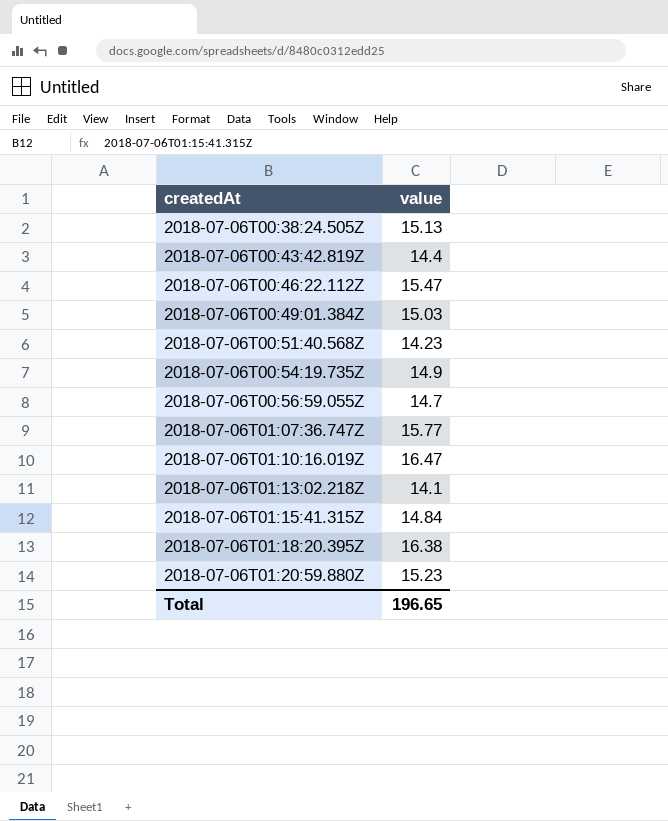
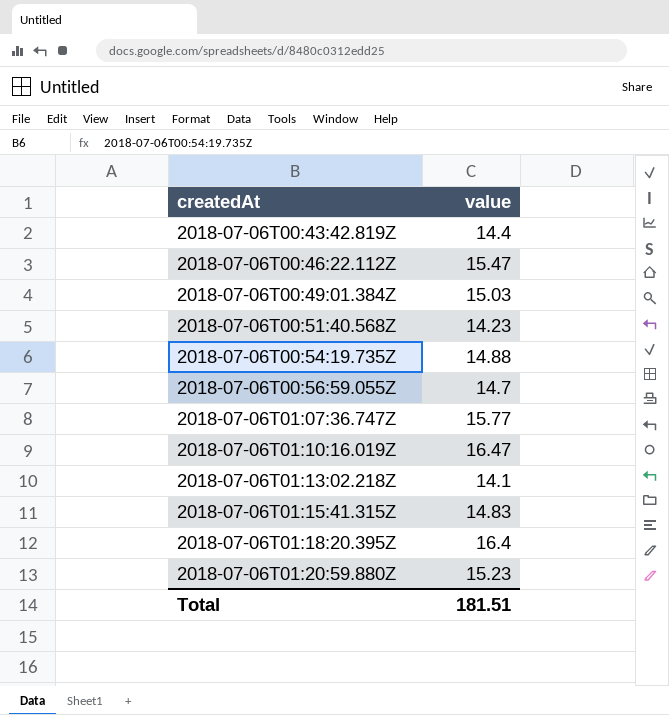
row 2018-07-06T00:38:24.505Z: 15.13 -> none
2018-07-06T00:54:19.735Z | value: 14.9 -> 14.88
2018-07-06T01:15:41.315Z | value: 14.84 -> 14.83
2018-07-06T01:18:20.395Z | value: 16.38 -> 16.4
Total | value: 196.65 -> 181.51

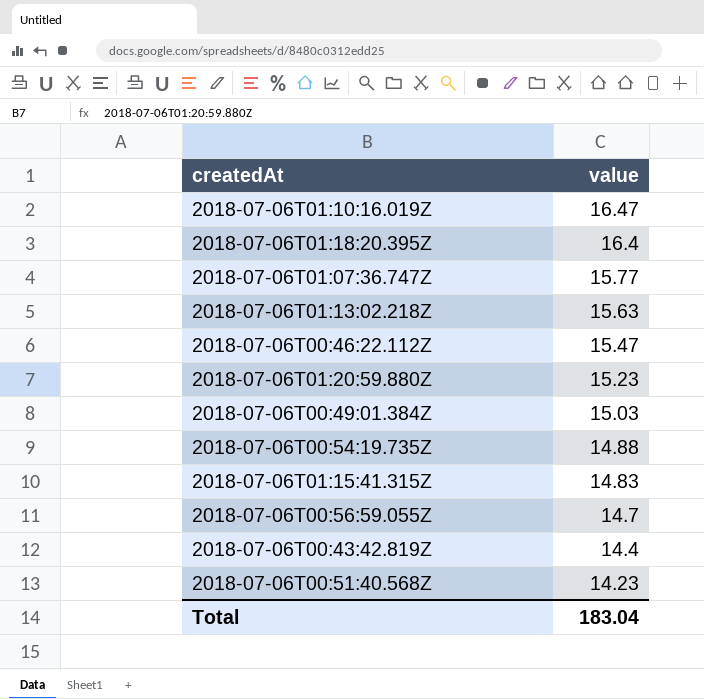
row order: createdAt ascending -> value descending
2018-07-06T01:13:02.218Z | value: 14.1 -> 15.63
Total | value: 181.51 -> 183.04

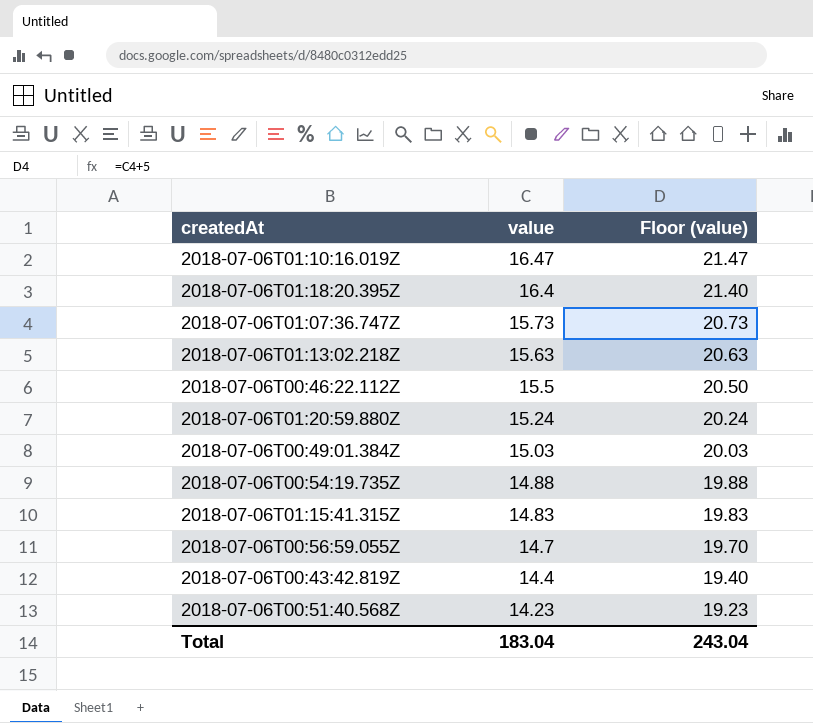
column Floor (value) | formula: none -> [value] + 5
2018-07-06T01:07:36.747Z | value: 15.77 -> 15.73
2018-07-06T00:46:22.112Z | value: 15.47 -> 15.5
2018-07-06T01:20:59.880Z | value: 15.23 -> 15.24

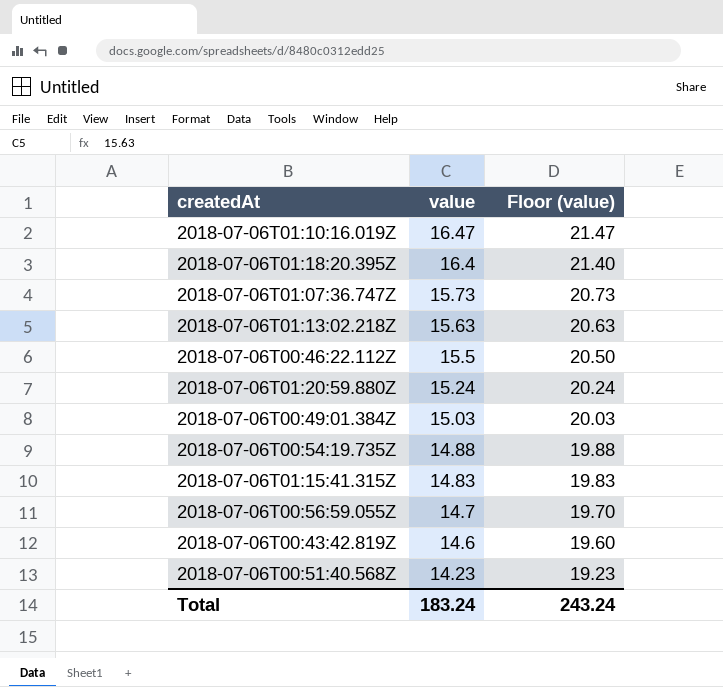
2018-07-06T00:43:42.819Z | value: 14.4 -> 14.6
2018-07-06T00:43:42.819Z | Floor (value): 19.40 -> 19.60
Total | value: 183.04 -> 183.24
Total | Floor (value): 243.04 -> 243.24

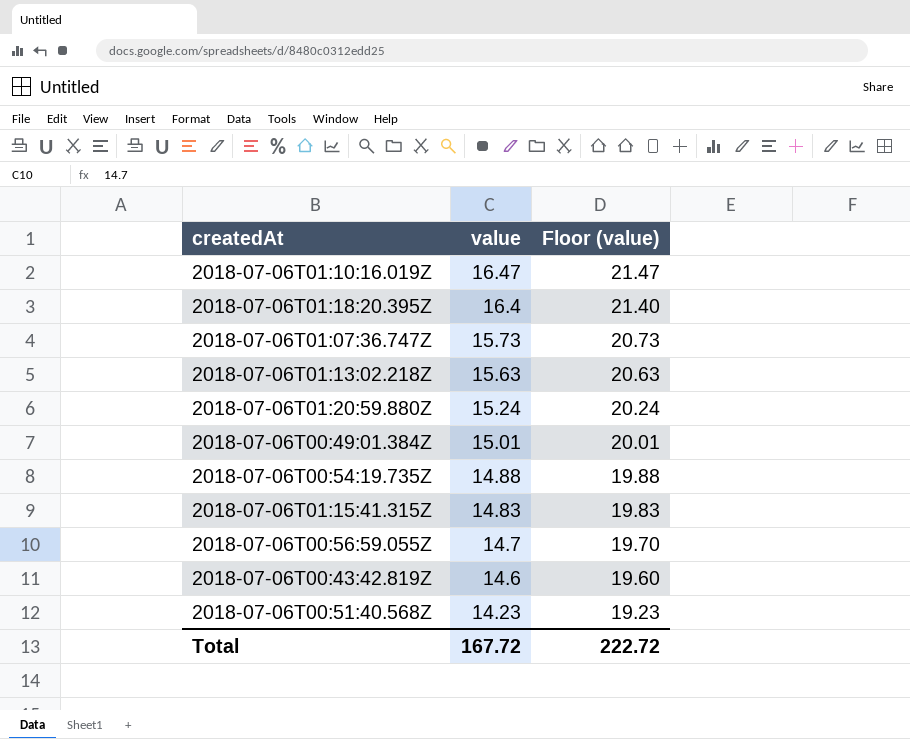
row 2018-07-06T00:46:22.112Z: 15.5 | 20.50 -> none
2018-07-06T00:49:01.384Z | value: 15.03 -> 15.01
2018-07-06T00:49:01.384Z | Floor (value): 20.03 -> 20.01
Total | value: 183.24 -> 167.72
Total | Floor (value): 243.24 -> 222.72

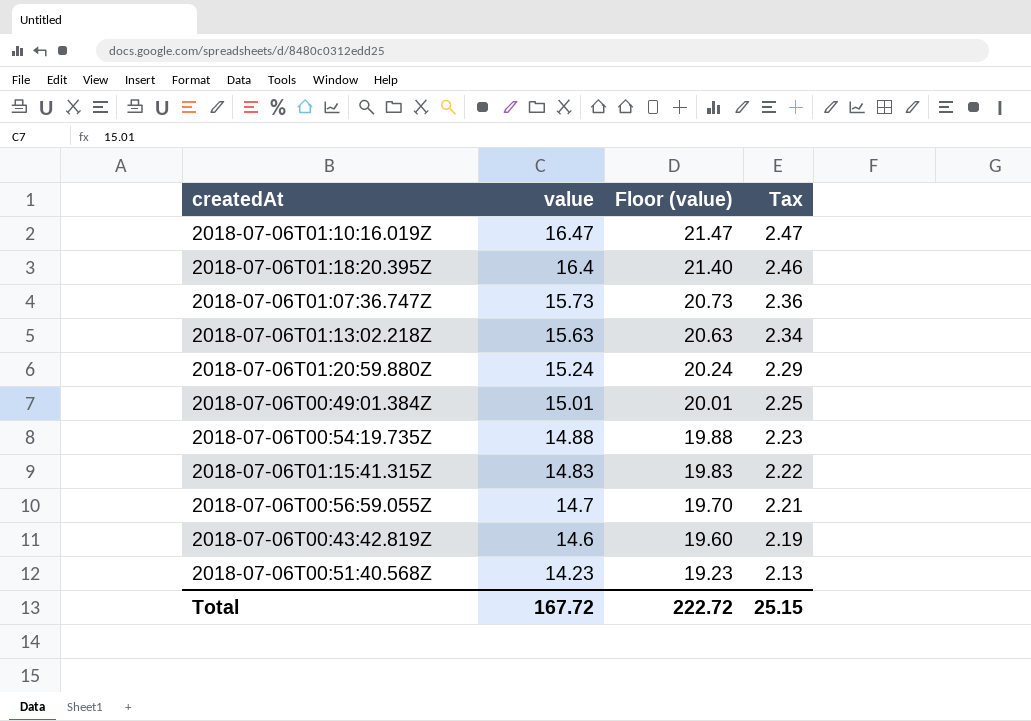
column Tax | formula: none -> [value] * 0.15

